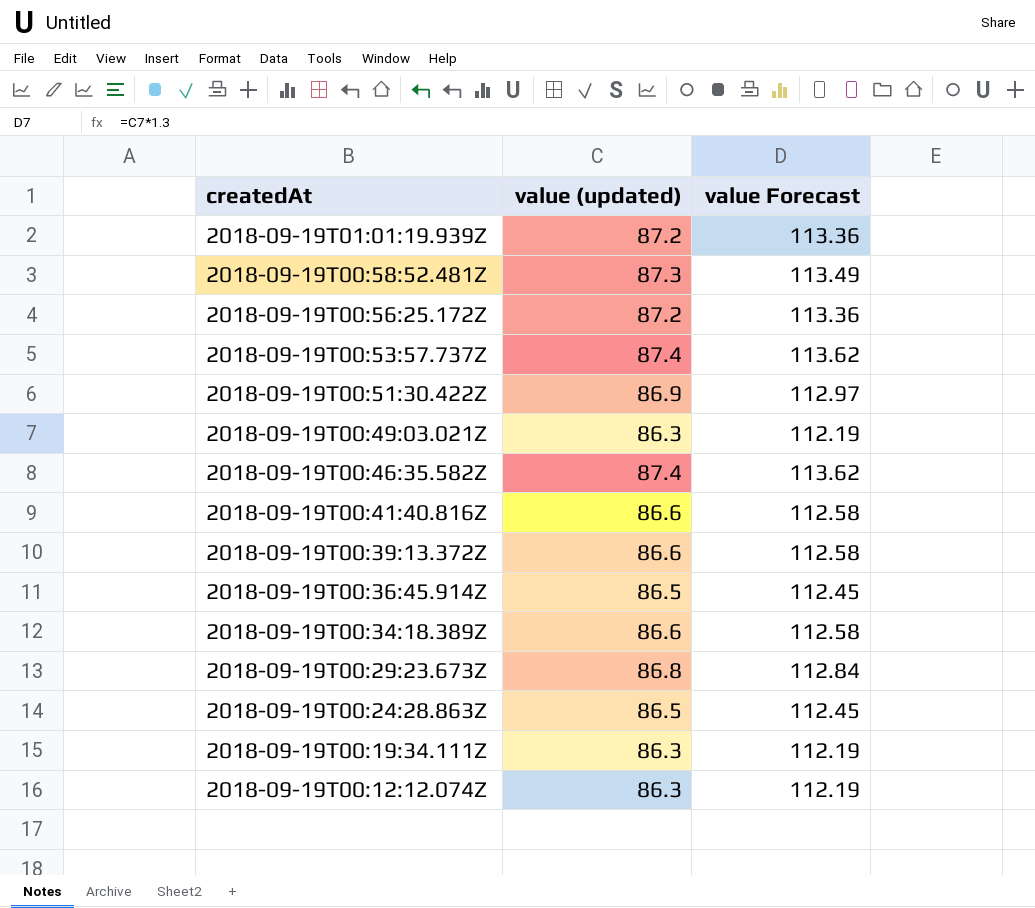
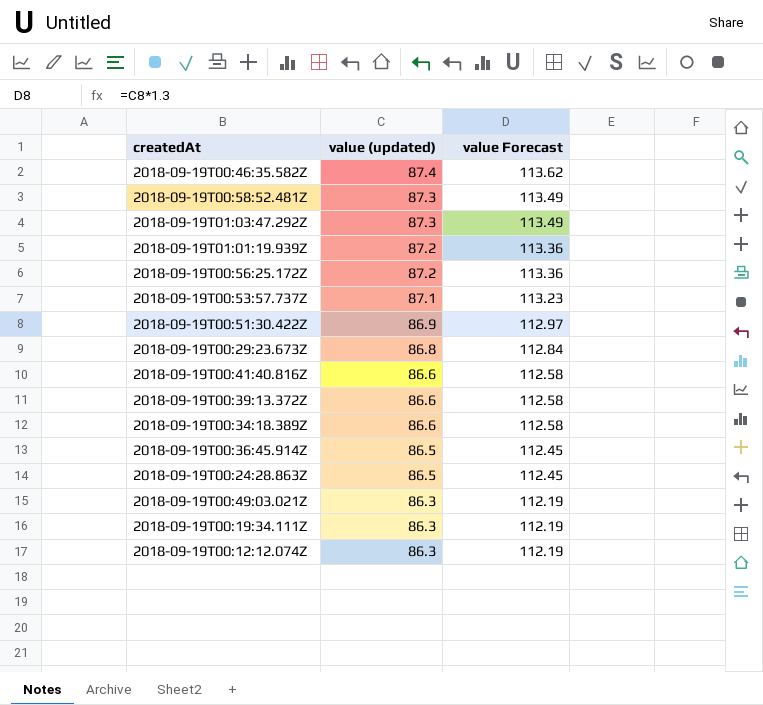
row order: createdAt descending -> value (updated) descending
row 2018-09-19T01:03:47.292Z: none -> 87.3 | 113.49
2018-09-19T00:53:57.737Z | value (updated): 87.4 -> 87.1
2018-09-19T00:53:57.737Z | value Forecast: 113.62 -> 113.23

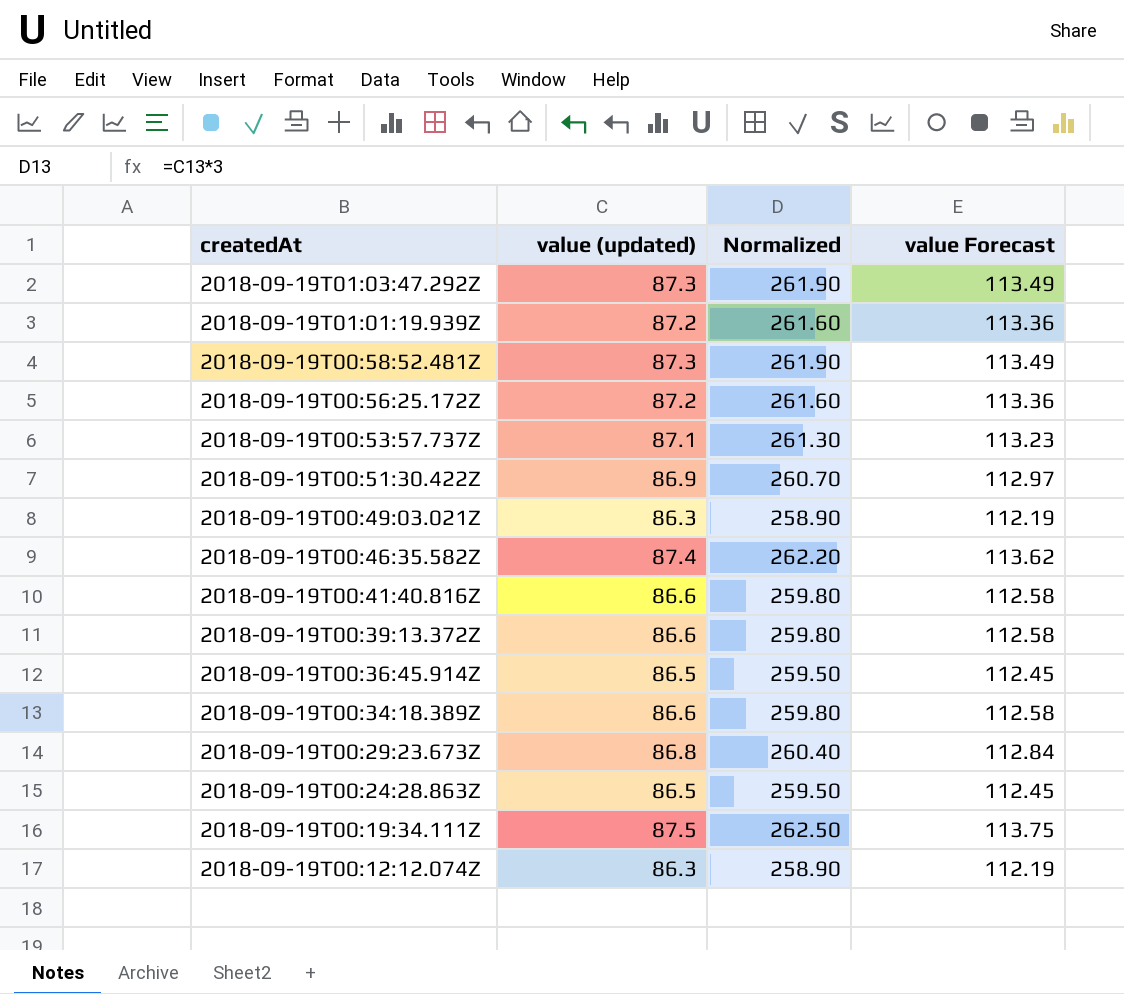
row order: value (updated) descending -> createdAt descending
column Normalized | formula: none -> [value (updated)] * 3
2018-09-19T00:19:34.111Z | value (updated): 86.3 -> 87.5
2018-09-19T00:19:34.111Z | value Forecast: 112.19 -> 113.75

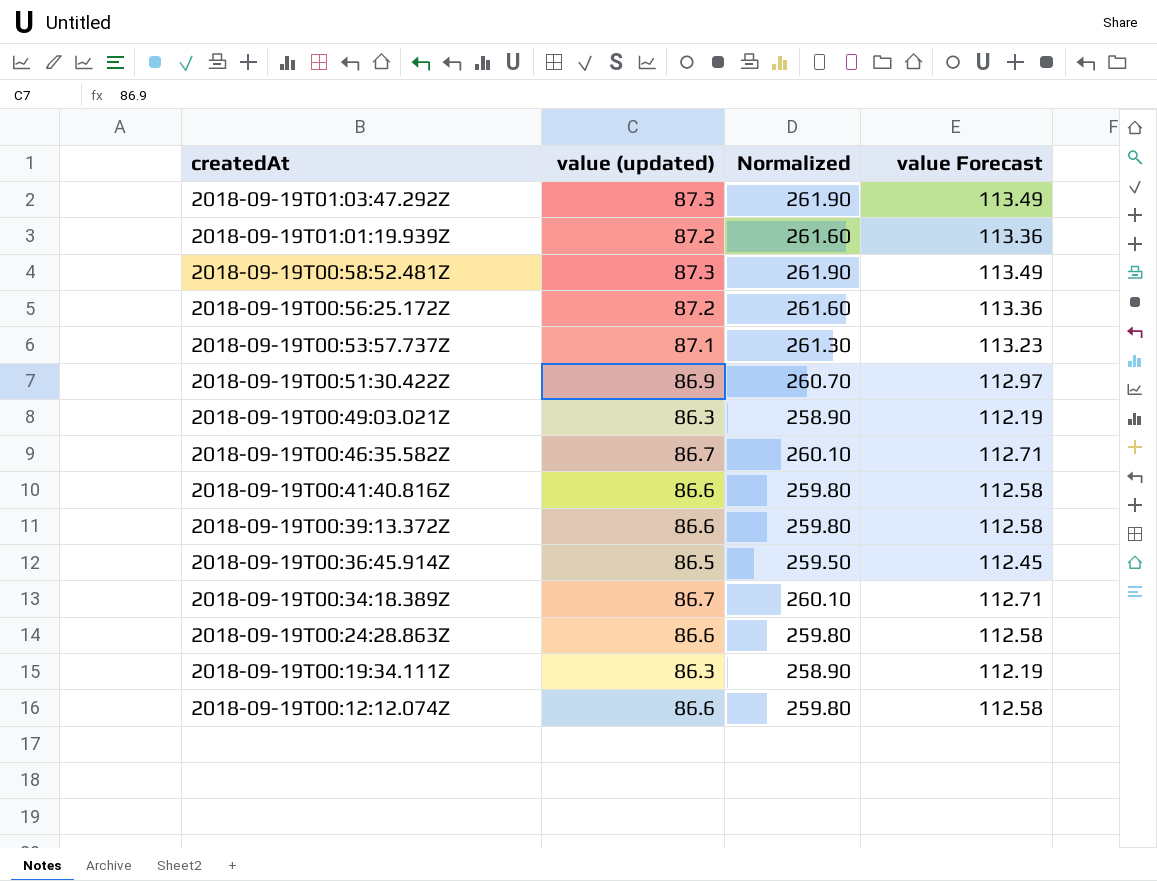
row 2018-09-19T00:29:23.673Z: 86.8 | 260.40 | 112.84 -> none
2018-09-19T00:46:35.582Z | value (updated): 87.4 -> 86.7
2018-09-19T00:46:35.582Z | Normalized: 262.20 -> 260.10
2018-09-19T00:46:35.582Z | value Forecast: 113.62 -> 112.71
2018-09-19T00:34:18.389Z | value (updated): 86.6 -> 86.7
2018-09-19T00:34:18.389Z | Normalized: 259.80 -> 260.10
2018-09-19T00:34:18.389Z | value Forecast: 112.58 -> 112.71
2018-09-19T00:24:28.863Z | value (updated): 86.5 -> 86.6
2018-09-19T00:24:28.863Z | Normalized: 259.50 -> 259.80
2018-09-19T00:24:28.863Z | value Forecast: 112.45 -> 112.58
2018-09-19T00:19:34.111Z | value (updated): 87.5 -> 86.3
2018-09-19T00:19:34.111Z | Normalized: 262.50 -> 258.90
2018-09-19T00:19:34.111Z | value Forecast: 113.75 -> 112.19
2018-09-19T00:12:12.074Z | value (updated): 86.3 -> 86.6
2018-09-19T00:12:12.074Z | Normalized: 258.90 -> 259.80
2018-09-19T00:12:12.074Z | value Forecast: 112.19 -> 112.58

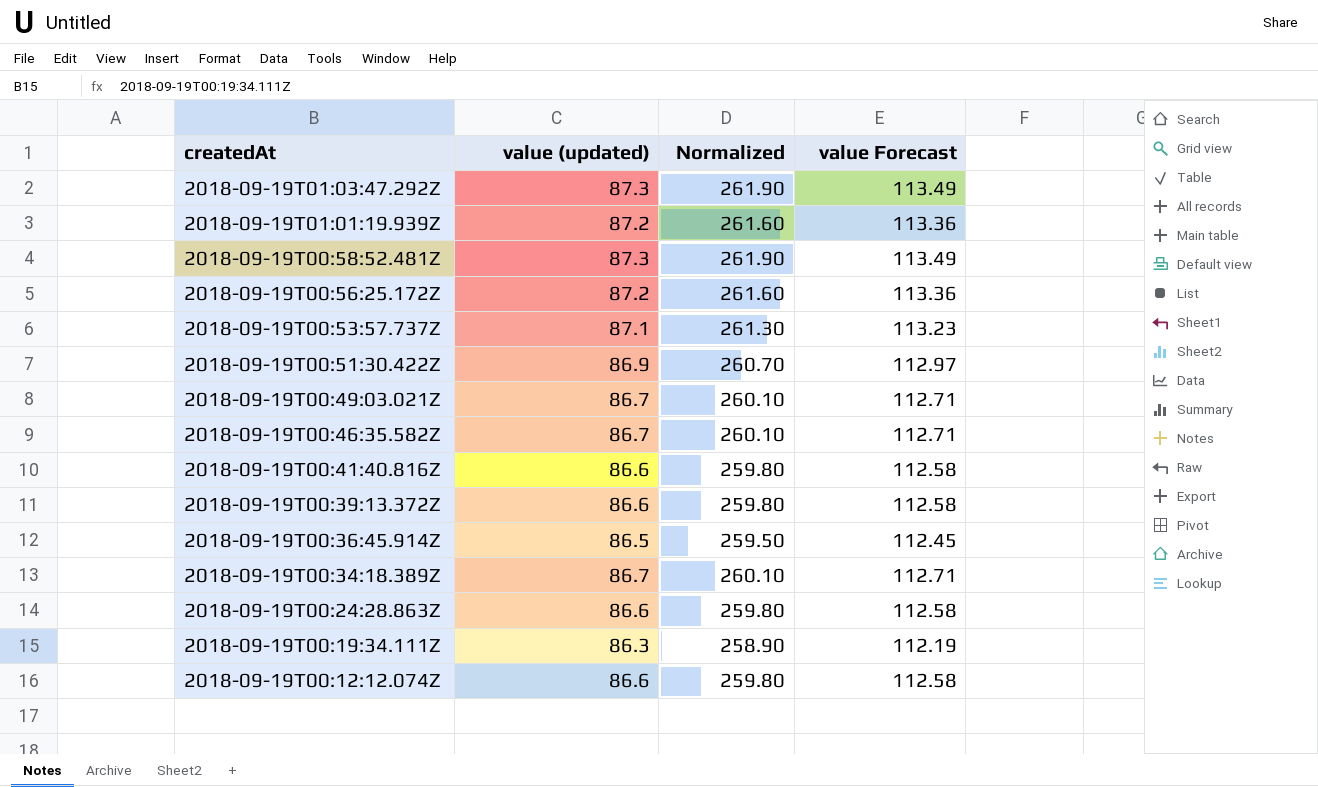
2018-09-19T00:49:03.021Z | value (updated): 86.3 -> 86.7
2018-09-19T00:49:03.021Z | Normalized: 258.90 -> 260.10
2018-09-19T00:49:03.021Z | value Forecast: 112.19 -> 112.71

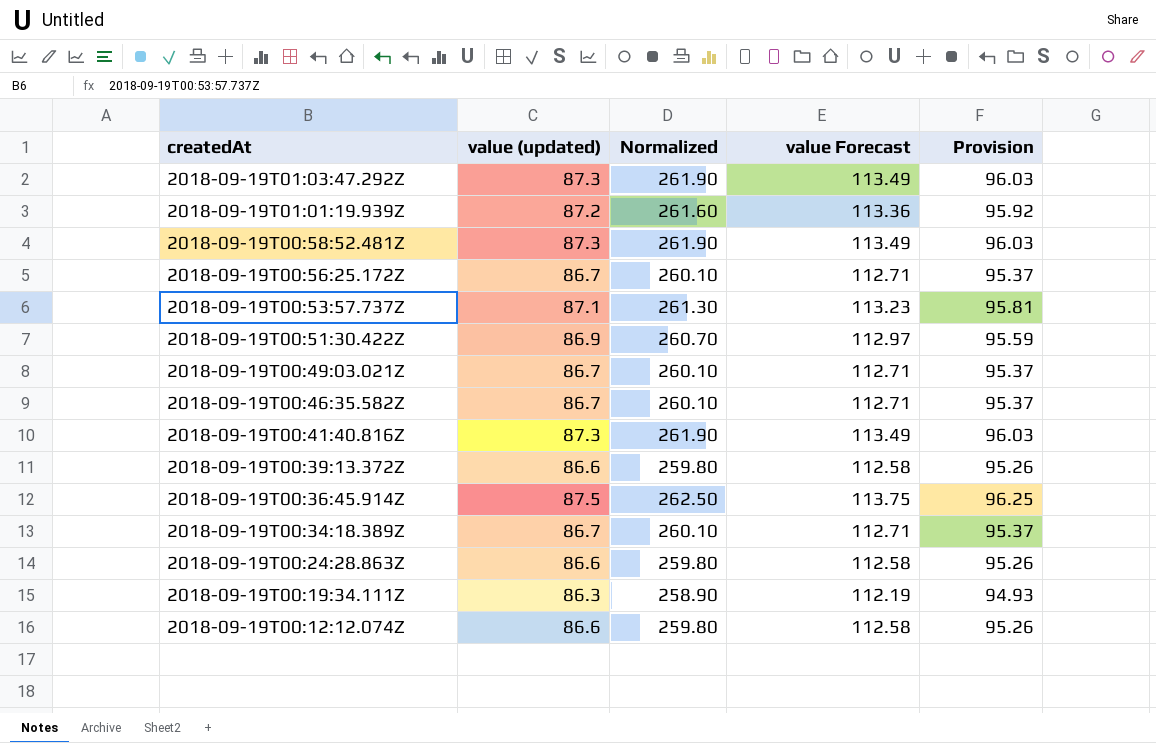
column Provision | formula: none -> [value (updated)] * 1.1
2018-09-19T00:56:25.172Z | value (updated): 87.2 -> 86.7
2018-09-19T00:56:25.172Z | Normalized: 261.60 -> 260.10
2018-09-19T00:56:25.172Z | value Forecast: 113.36 -> 112.71
2018-09-19T00:41:40.816Z | value (updated): 86.6 -> 87.3
2018-09-19T00:41:40.816Z | Normalized: 259.80 -> 261.90
2018-09-19T00:41:40.816Z | value Forecast: 112.58 -> 113.49
2018-09-19T00:36:45.914Z | value (updated): 86.5 -> 87.5
2018-09-19T00:36:45.914Z | Normalized: 259.50 -> 262.50
2018-09-19T00:36:45.914Z | value Forecast: 112.45 -> 113.75

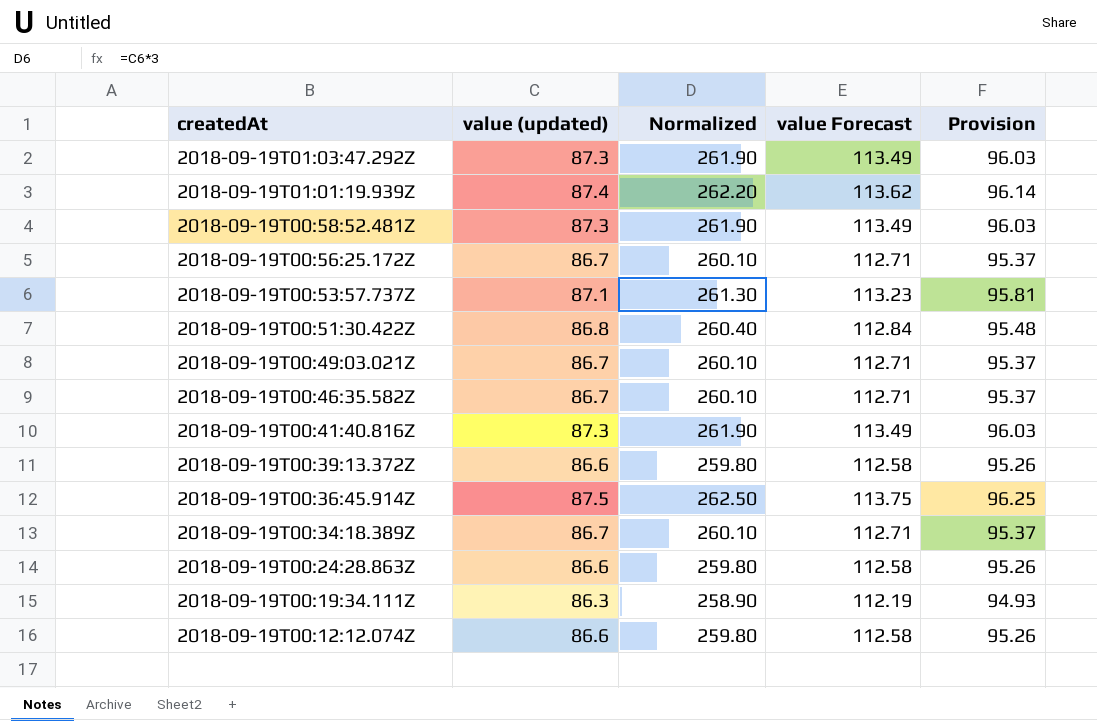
2018-09-19T01:01:19.939Z | value (updated): 87.2 -> 87.4
2018-09-19T01:01:19.939Z | Normalized: 261.60 -> 262.20
2018-09-19T01:01:19.939Z | value Forecast: 113.36 -> 113.62
2018-09-19T01:01:19.939Z | Provision: 95.92 -> 96.14
2018-09-19T00:51:30.422Z | value (updated): 86.9 -> 86.8
2018-09-19T00:51:30.422Z | Normalized: 260.70 -> 260.40
2018-09-19T00:51:30.422Z | value Forecast: 112.97 -> 112.84
2018-09-19T00:51:30.422Z | Provision: 95.59 -> 95.48

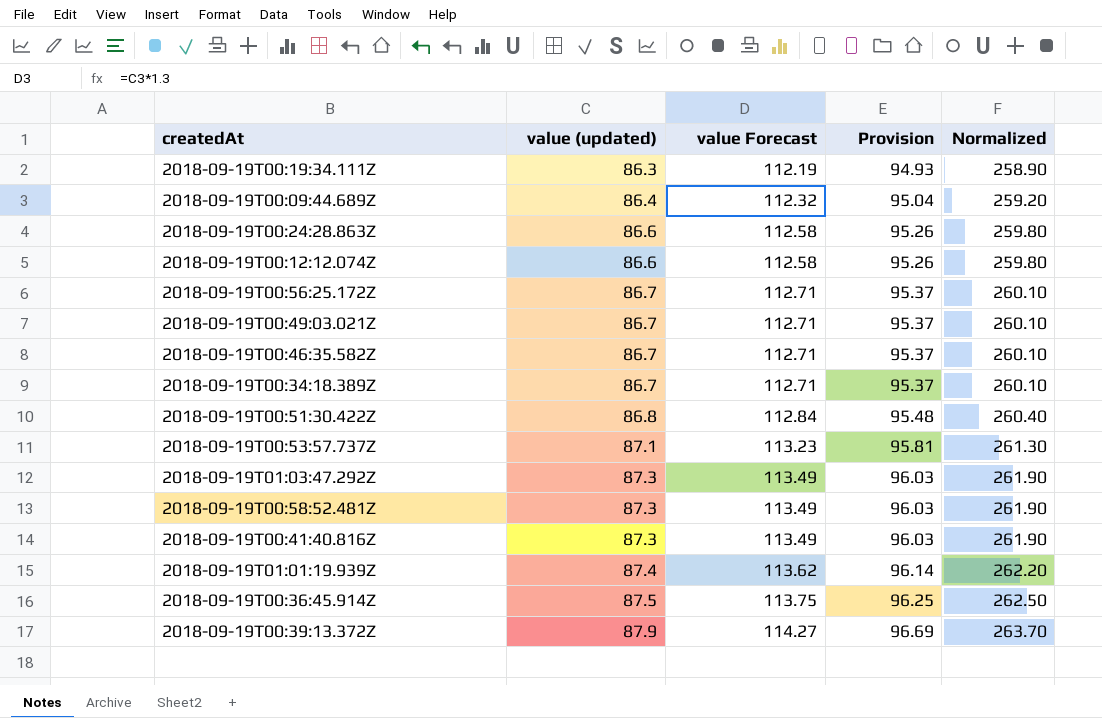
row order: createdAt descending -> value (updated) ascending
column Normalized | position: 3 -> 5
row 2018-09-19T00:09:44.689Z: none -> 86.4 | 112.32 | 95.04 | 259.20
2018-09-19T00:39:13.372Z | value (updated): 86.6 -> 87.9
2018-09-19T00:39:13.372Z | value Forecast: 112.58 -> 114.27
2018-09-19T00:39:13.372Z | Provision: 95.26 -> 96.69
2018-09-19T00:39:13.372Z | Normalized: 259.80 -> 263.70

